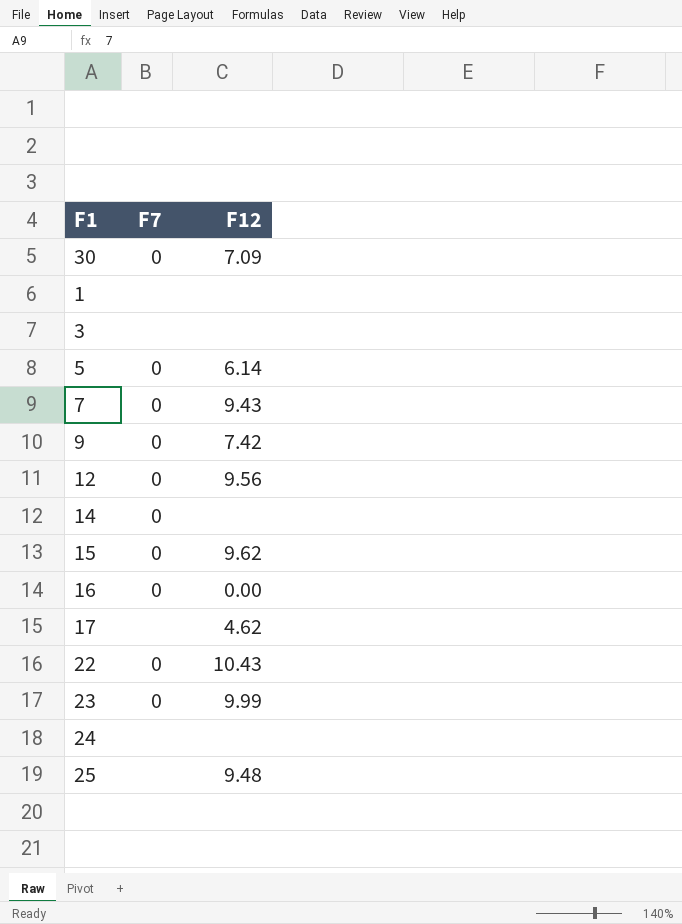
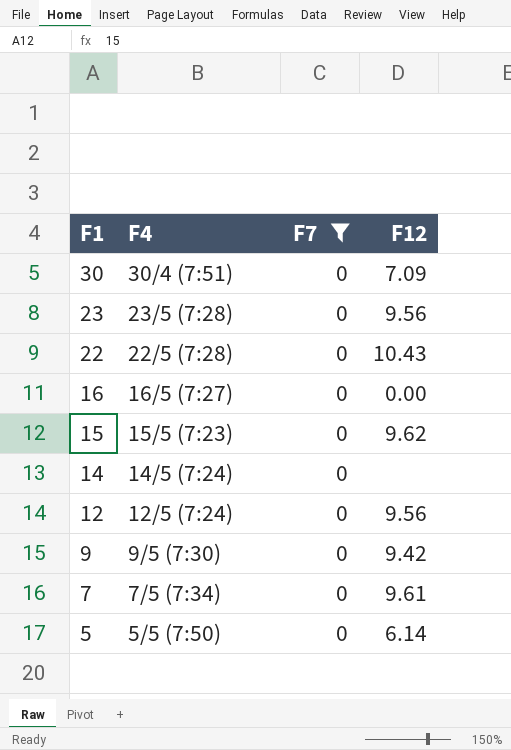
filter: none -> F7 = 0
row order: none -> F1 descending
column F4 | position: none -> 2
23 | F12: 9.99 -> 9.56
9 | F12: 7.42 -> 9.42
7 | F12: 9.43 -> 9.61

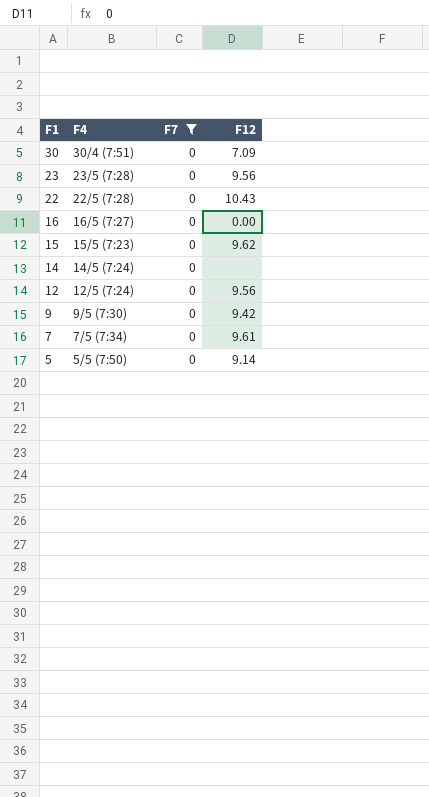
5 | F12: 6.14 -> 9.14

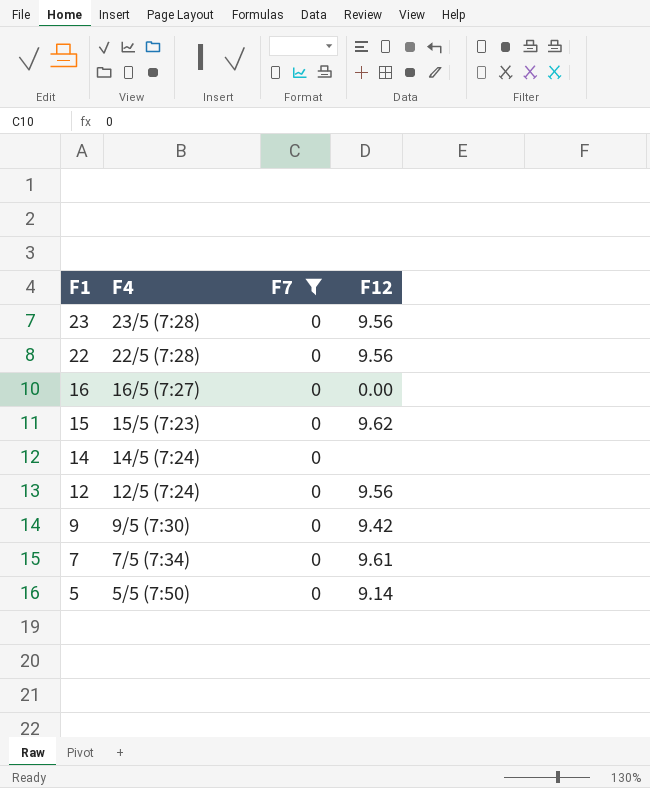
row 30: 30/4 (7:51) | 0 | 7.09 -> none
22 | F12: 10.43 -> 9.56

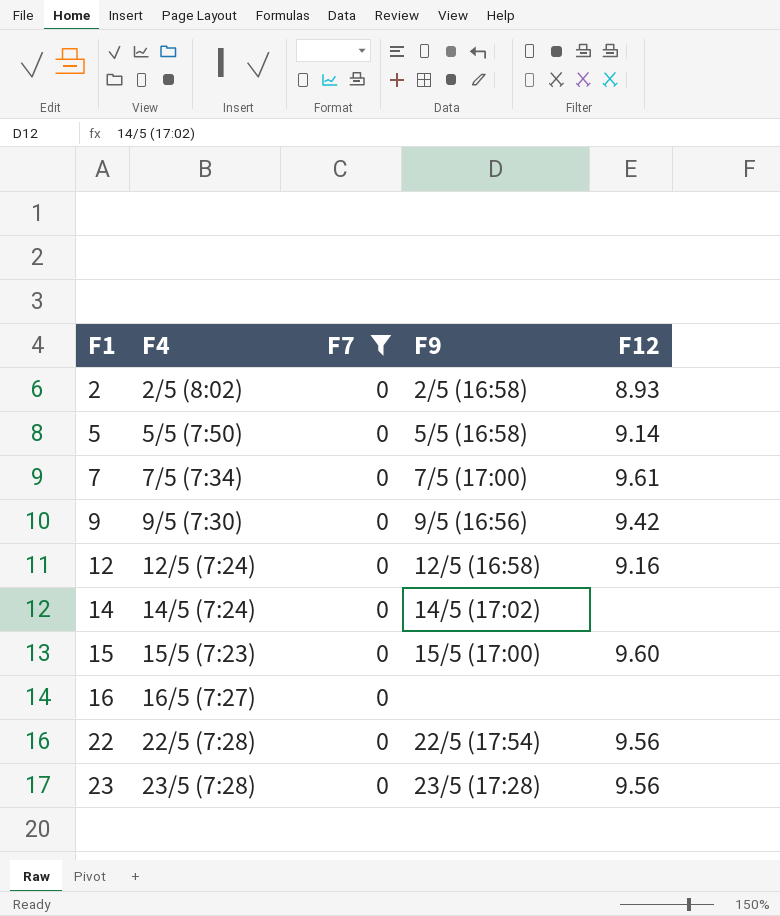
row order: F1 descending -> F1 ascending
column F9 | position: none -> 4
row 2: none -> 2/5 (8:02) | 0 | 2/5 (16:58) | 8.93
12 | F12: 9.56 -> 9.16
15 | F12: 9.62 -> 9.60
16 | F12: 0.00 -> none

